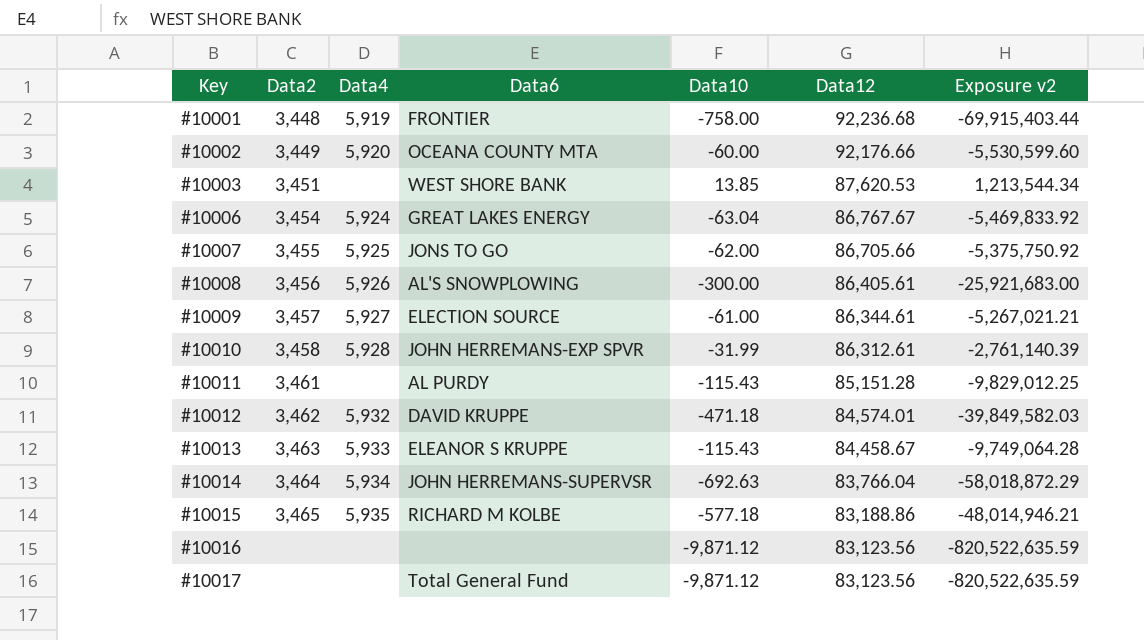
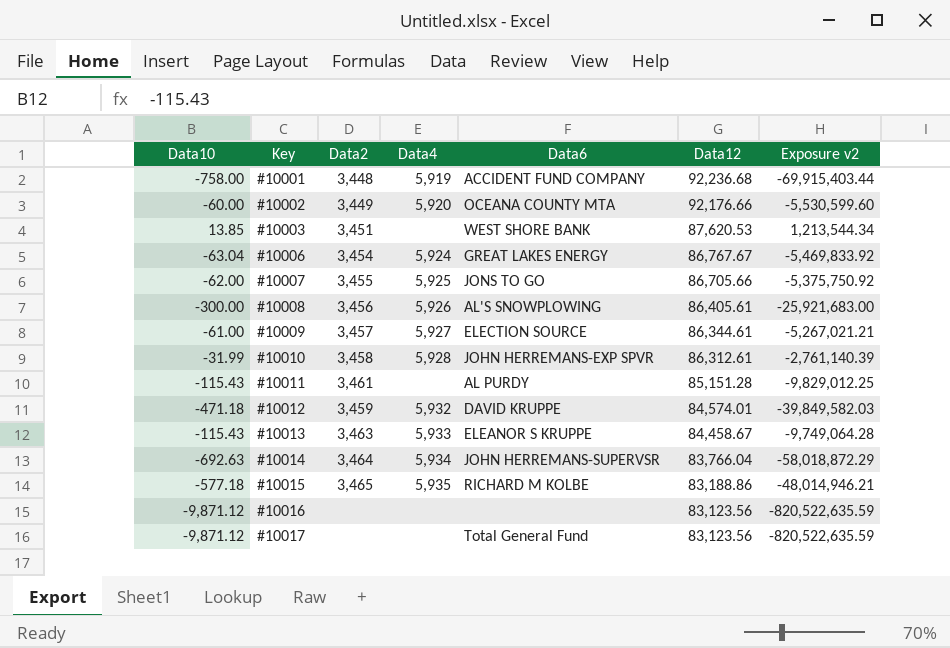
column Data10 | position: 5 -> 1
#10001 | Data6: FRONTIER -> ACCIDENT FUND COMPANY
#10012 | Data2: 3,462 -> 3,459

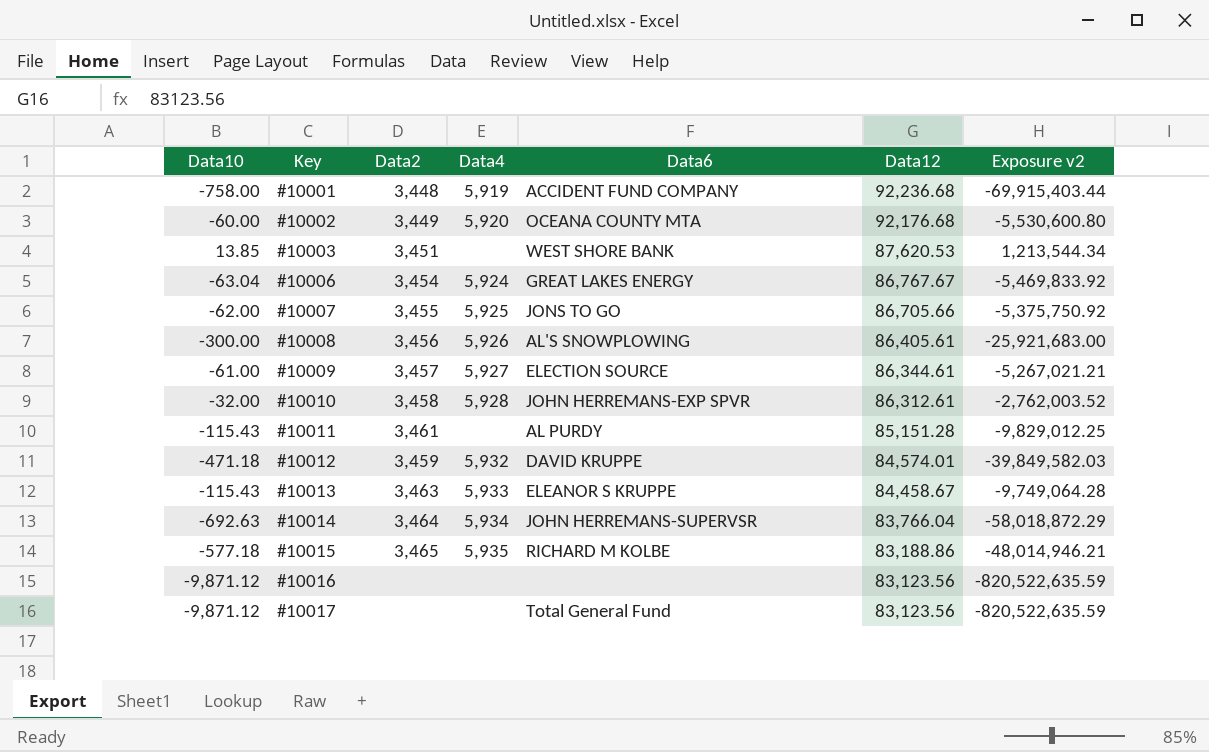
#10002 | Data12: 92,176.66 -> 92,176.68
#10002 | Exposure v2: -5,530,599.60 -> -5,530,600.80
#10010 | Data10: -31.99 -> -32.00
#10010 | Exposure v2: -2,761,140.39 -> -2,762,003.52

